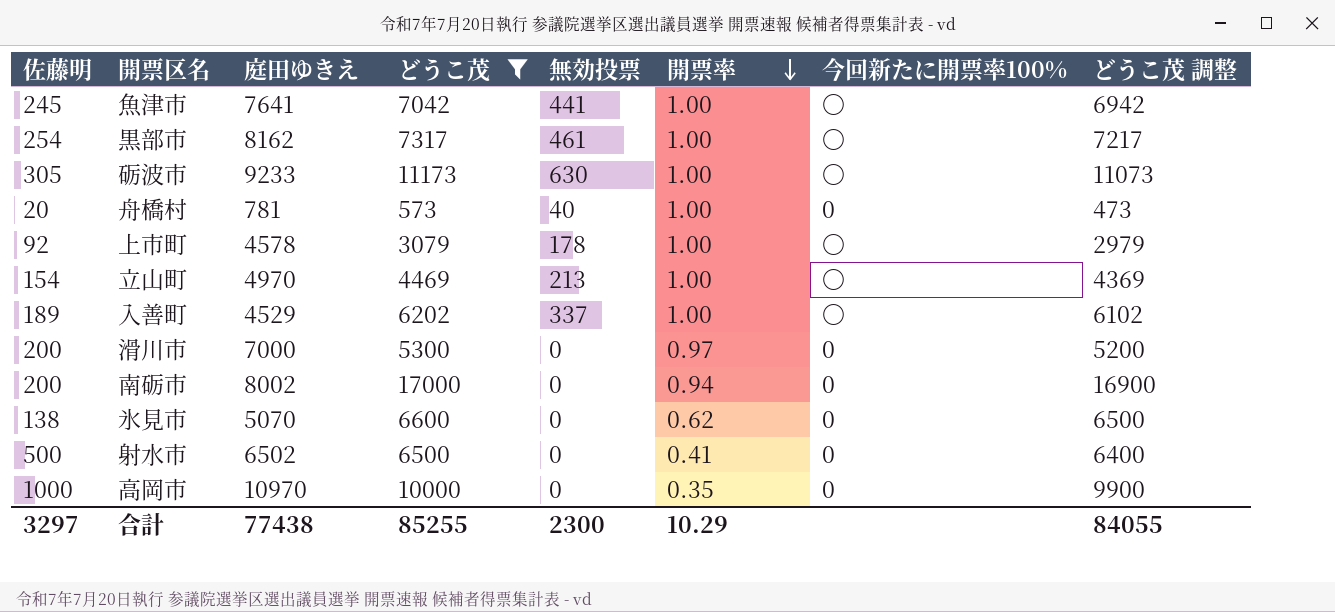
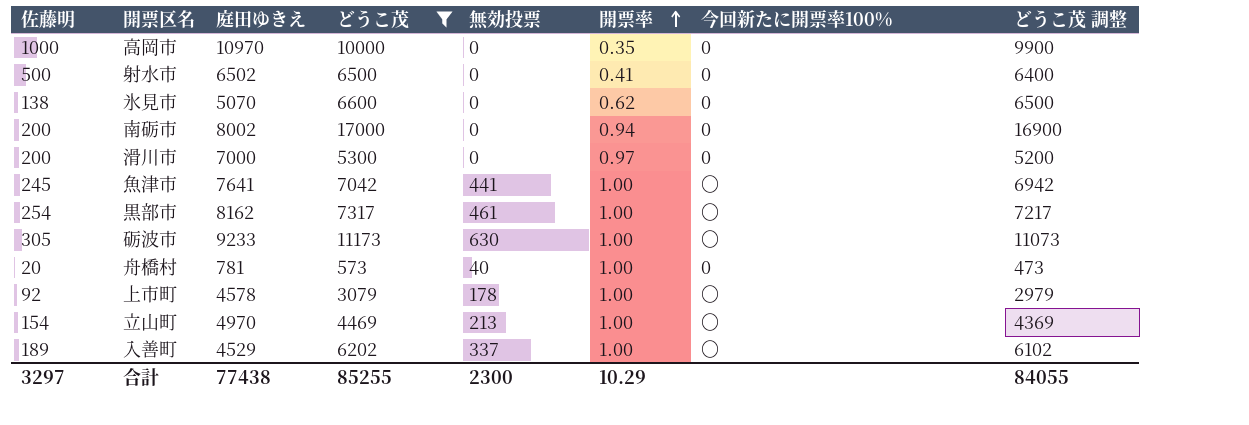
row order: 開票率 descending -> 開票率 ascending

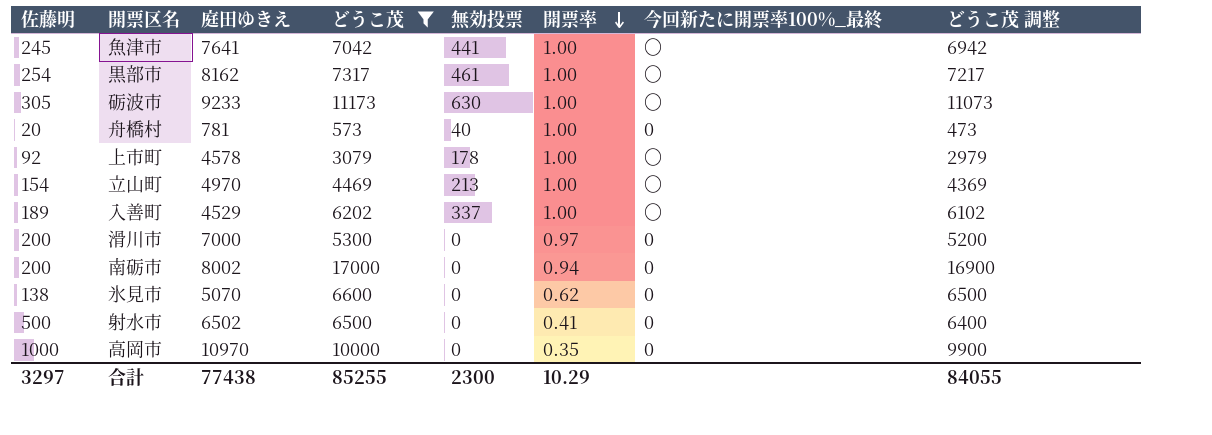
row order: 開票率 ascending -> 開票率 descending
column name: 今回新たに開票率100% -> 今回新たに開票率100%_最終

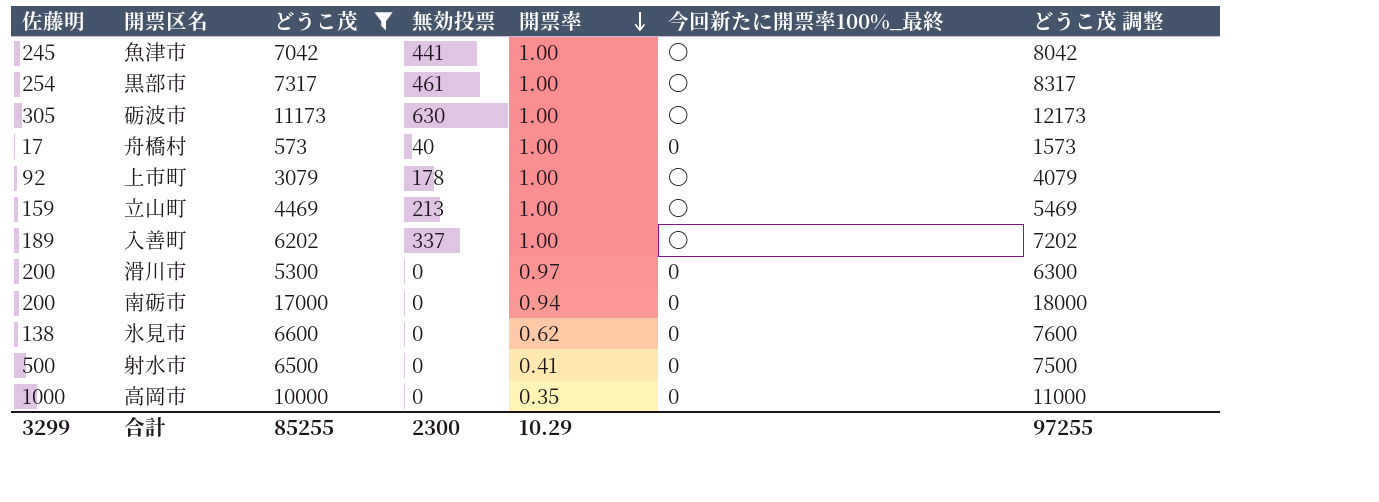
column 庭田ゆきえ | position: 3 -> none
column どうこ茂 調整 | formula: [どうこ茂] - 100 -> [どうこ茂] + 1000
舟橋村 | 佐藤明: 20 -> 17
立山町 | 佐藤明: 154 -> 159
合計 | 佐藤明: 3297 -> 3299
合計 | どうこ茂 調整: 84055 -> 97255

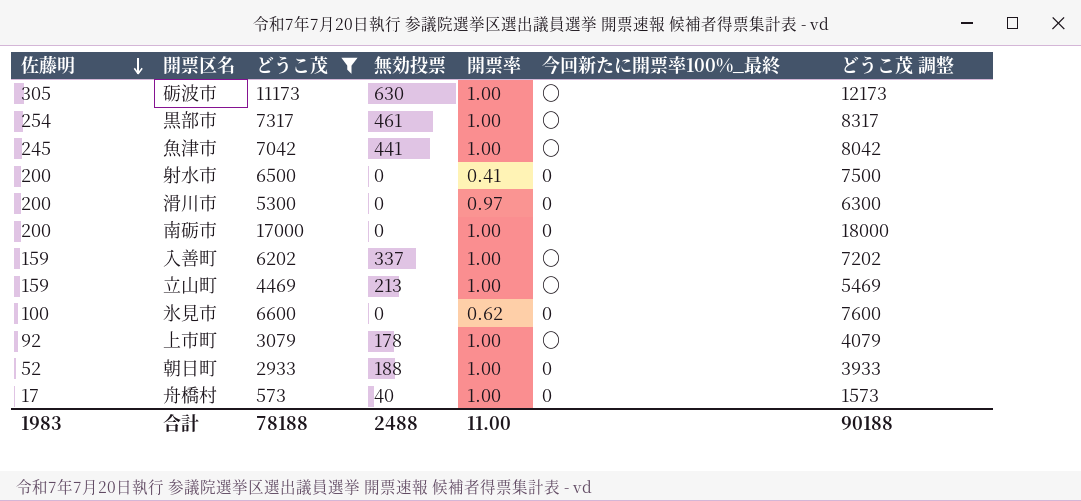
row order: 開票率 descending -> 佐藤明 descending
row 高岡市: 1000 | 10000 | 0 | 0.35 | 0 | 11000 -> none
射水市 | 佐藤明: 500 -> 200
南砺市 | 開票率: 0.94 -> 1.00
入善町 | 佐藤明: 189 -> 159
氷見市 | 佐藤明: 138 -> 100
row 朝日町: none -> 52 | 2933 | 188 | 1.00 | 0 | 3933
合計 | 佐藤明: 3299 -> 1983
合計 | どうこ茂: 85255 -> 78188
合計 | 無効投票: 2300 -> 2488
合計 | 開票率: 10.29 -> 11.00
合計 | どうこ茂 調整: 97255 -> 90188

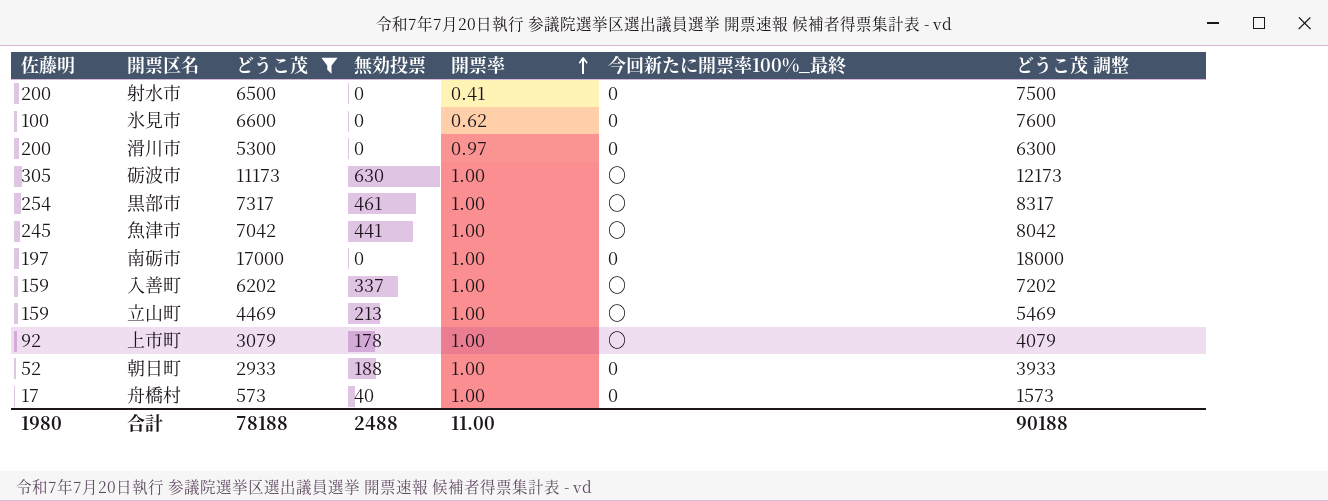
row order: 佐藤明 descending -> 開票率 ascending
南砺市 | 佐藤明: 200 -> 197
合計 | 佐藤明: 1983 -> 1980

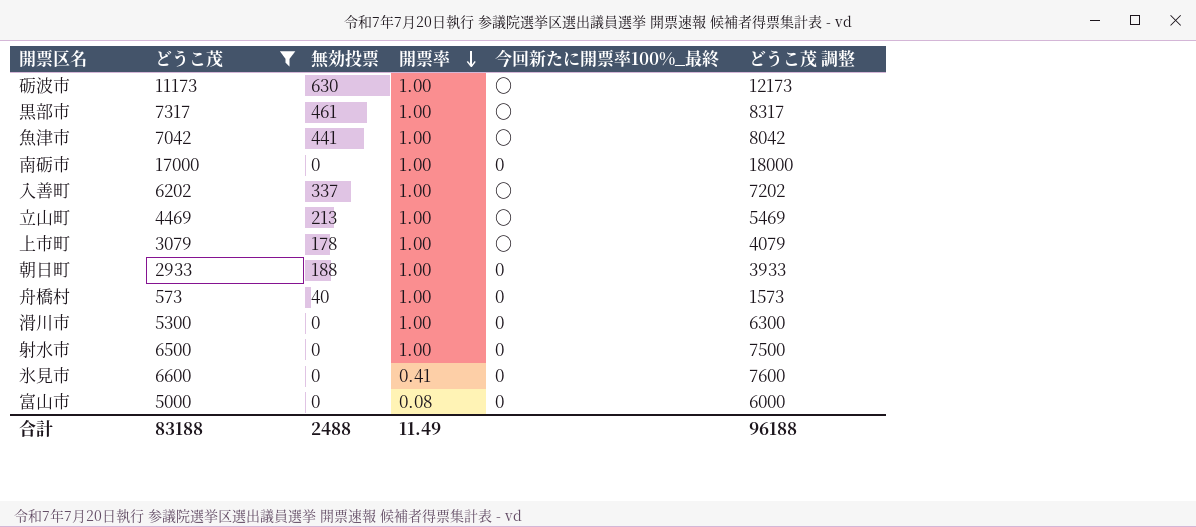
row order: 開票率 ascending -> 開票率 descending
column 佐藤明 | position: 1 -> none
滑川市 | 開票率: 0.97 -> 1.00
射水市 | 開票率: 0.41 -> 1.00
氷見市 | 開票率: 0.62 -> 0.41
row 富山市: none -> 5000 | 0 | 0.08 | 0 | 6000
合計 | どうこ茂: 78188 -> 83188
合計 | 開票率: 11.00 -> 11.49
合計 | どうこ茂 調整: 90188 -> 96188

